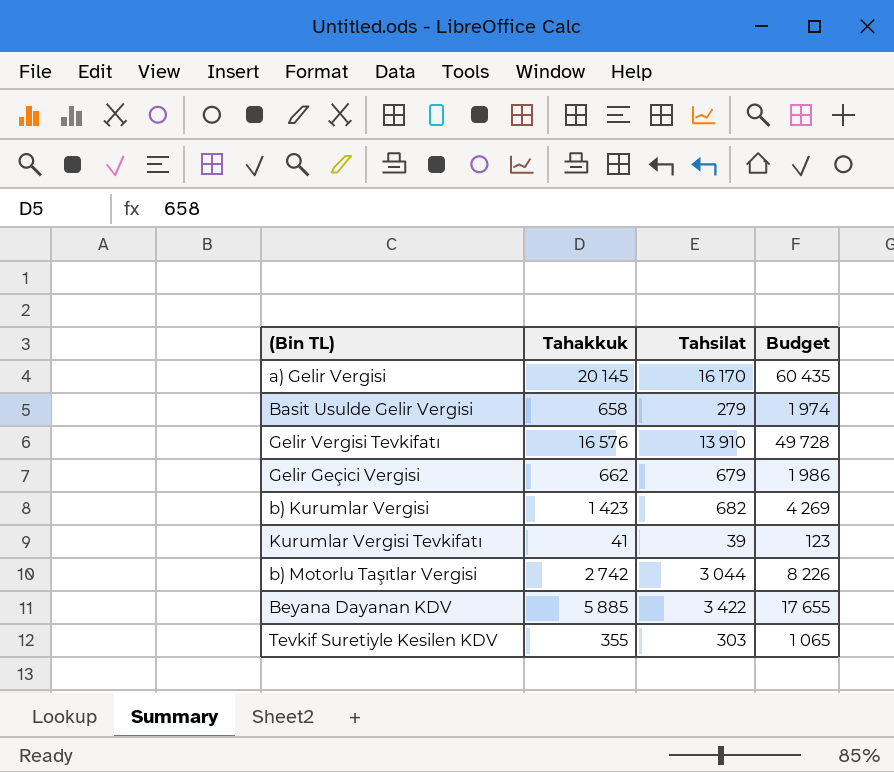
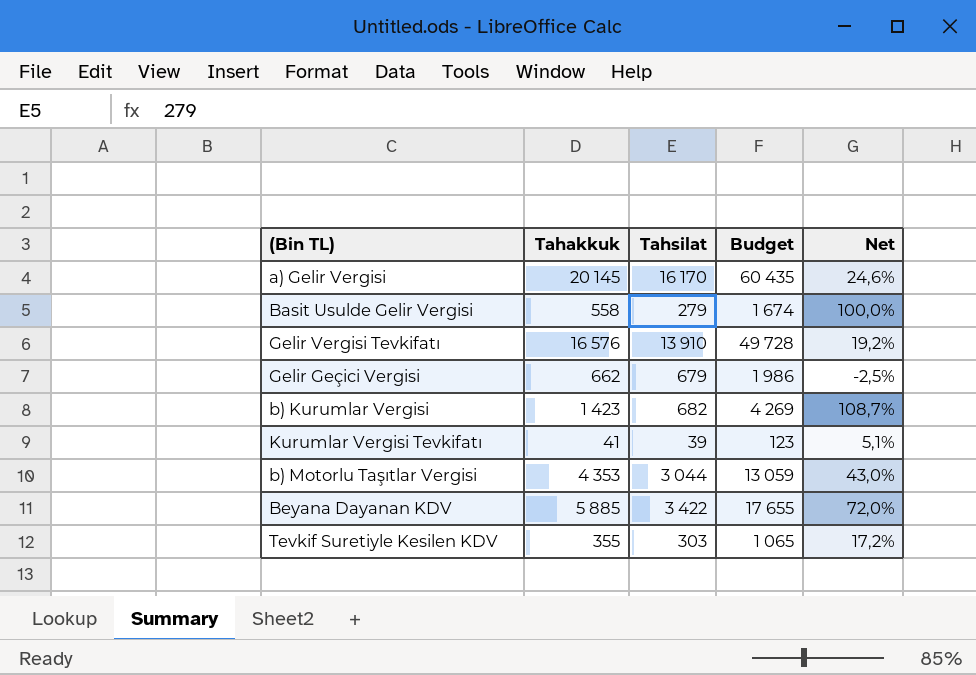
column Net | formula: none -> ([Tahakkuk] - [Tahsilat]) / [Tahsilat]
Basit Usulde Gelir Vergisi | Tahakkuk: 658 -> 558
Basit Usulde Gelir Vergisi | Budget: 1 974 -> 1 674
b) Motorlu Taşıtlar Vergisi | Tahakkuk: 2 742 -> 4 353
b) Motorlu Taşıtlar Vergisi | Budget: 8 226 -> 13 059

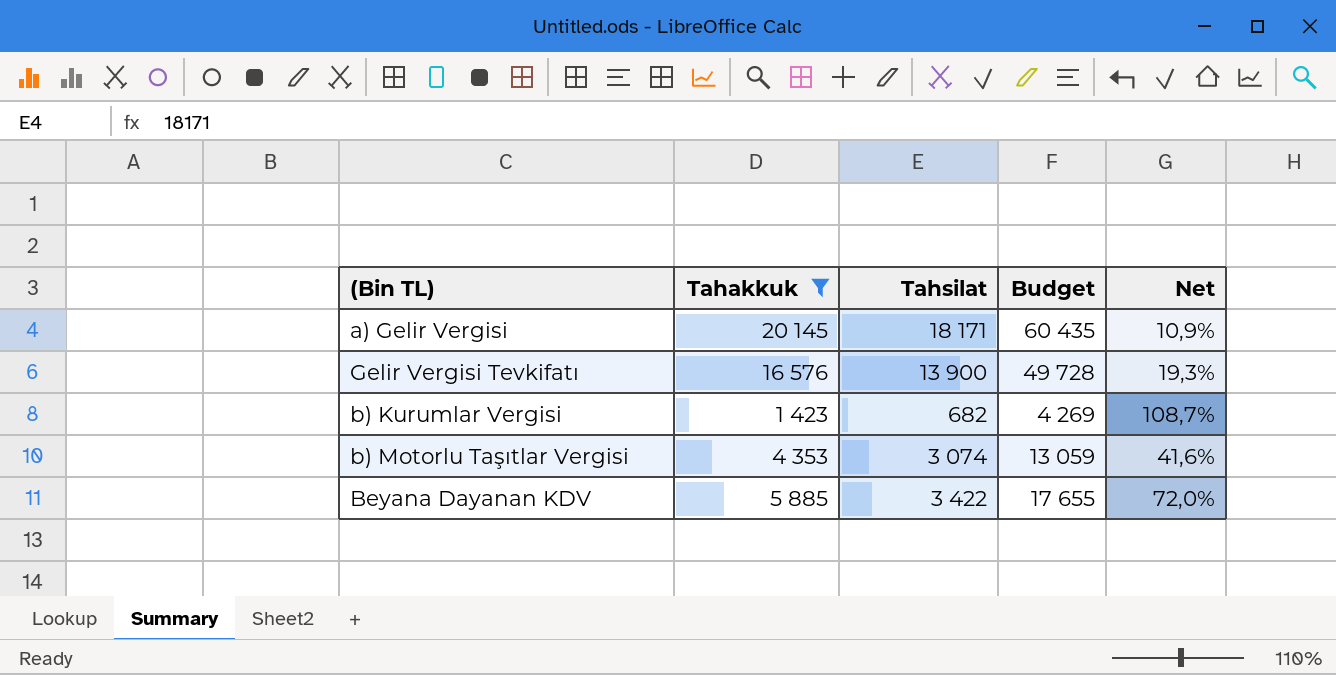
filter: none -> Tahakkuk >= 1 423
a) Gelir Vergisi | Tahsilat: 16 170 -> 18 171
a) Gelir Vergisi | Net: 24,6% -> 10,9%
Gelir Vergisi Tevkifatı | Tahsilat: 13 910 -> 13 900
Gelir Vergisi Tevkifatı | Net: 19,2% -> 19,3%
b) Motorlu Taşıtlar Vergisi | Tahsilat: 3 044 -> 3 074
b) Motorlu Taşıtlar Vergisi | Net: 43,0% -> 41,6%

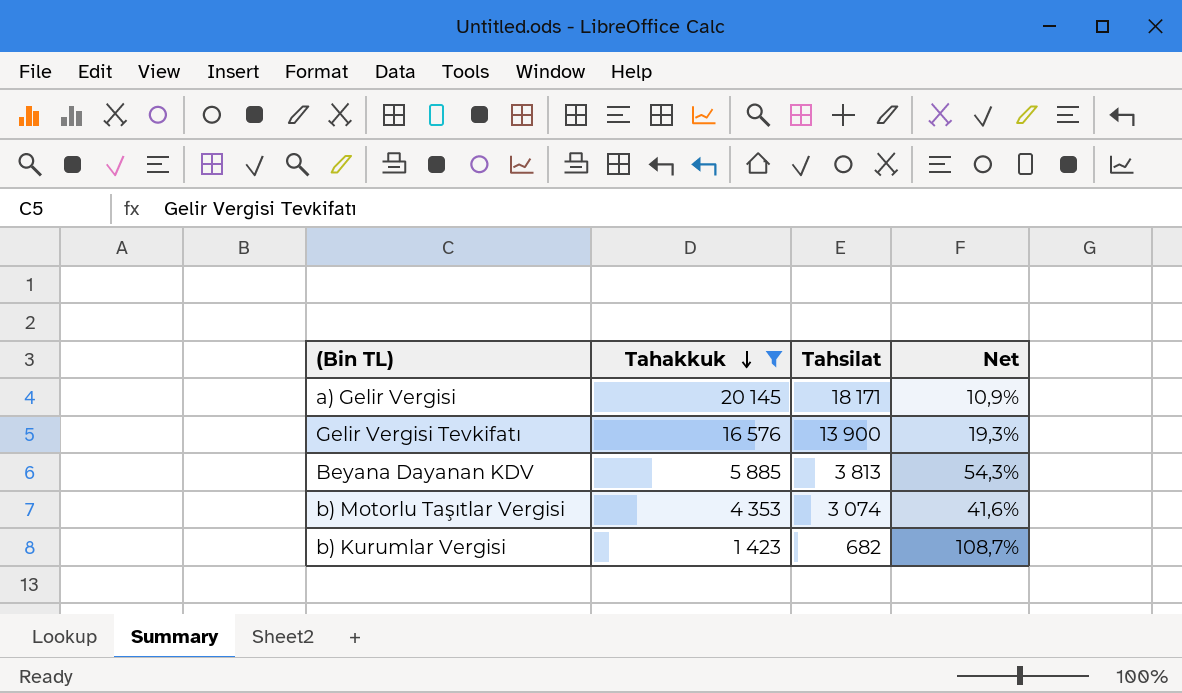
row order: none -> Tahakkuk descending
column Budget | formula: [Tahakkuk] * 3 -> none
Beyana Dayanan KDV | Tahsilat: 3 422 -> 3 813
Beyana Dayanan KDV | Net: 72,0% -> 54,3%

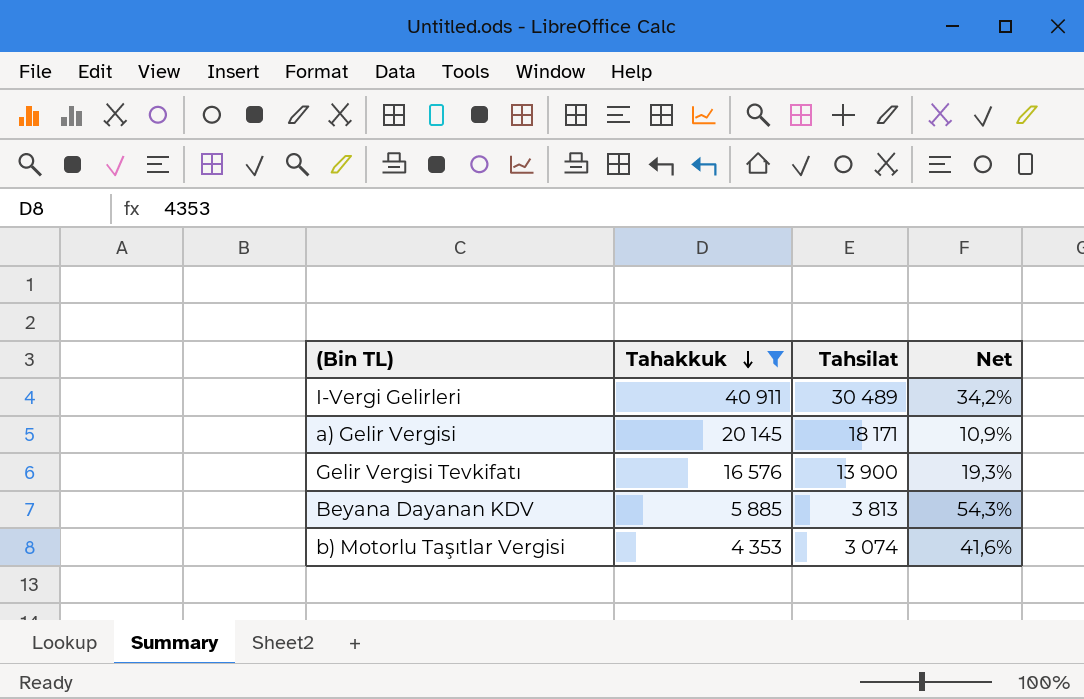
row b) Kurumlar Vergisi: 1 423 | 682 | 108,7% -> none
row I-Vergi Gelirleri: none -> 40 911 | 30 489 | 34,2%

